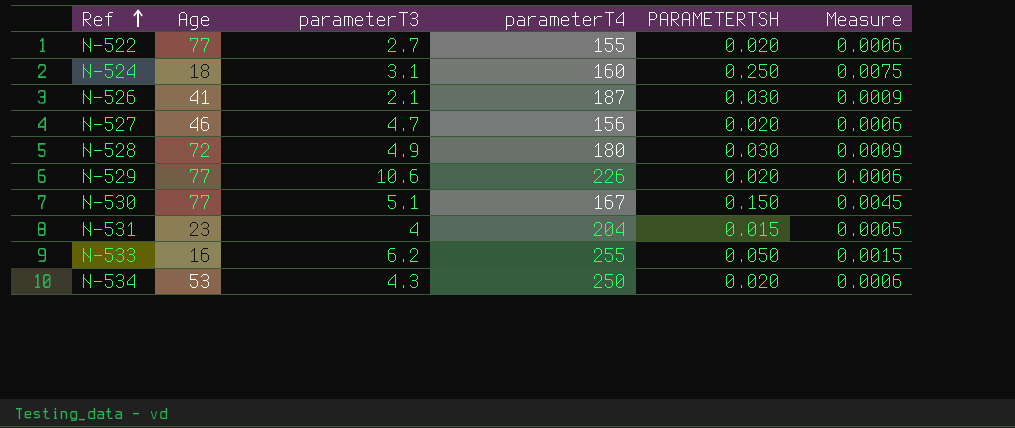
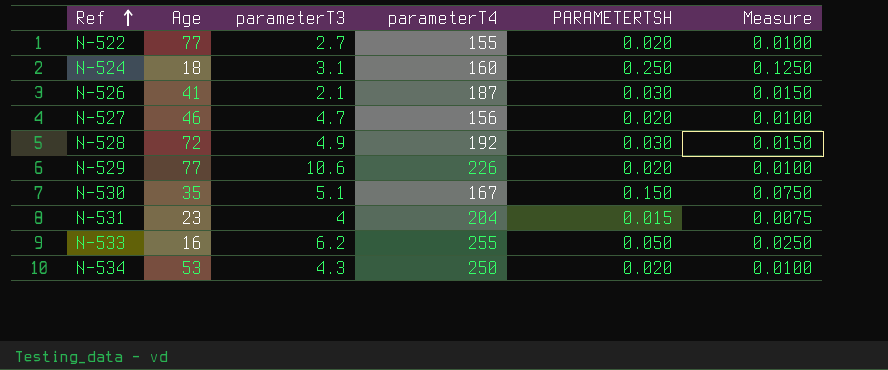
column Measure | formula: [PARAMETERTSH] * 0.03 -> [PARAMETERTSH] * 0.5
N-528 | parameterT4: 180 -> 192
N-530 | Age: 77 -> 35

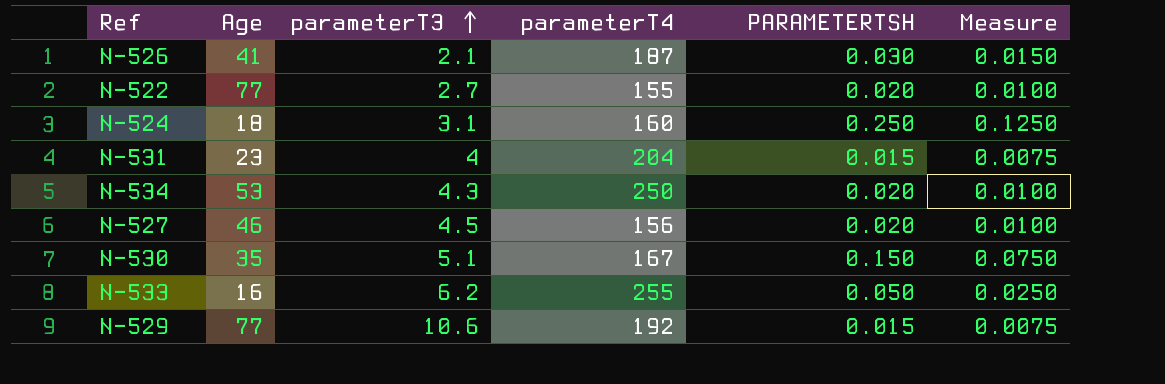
row order: Ref ascending -> parameterT3 ascending
row N-528: 72 | 4.9 | 192 | 0.030 | 0.0150 -> none
N-527 | parameterT3: 4.7 -> 4.5
N-529 | parameterT4: 226 -> 192
N-529 | PARAMETERTSH: 0.020 -> 0.015
N-529 | Measure: 0.0100 -> 0.0075

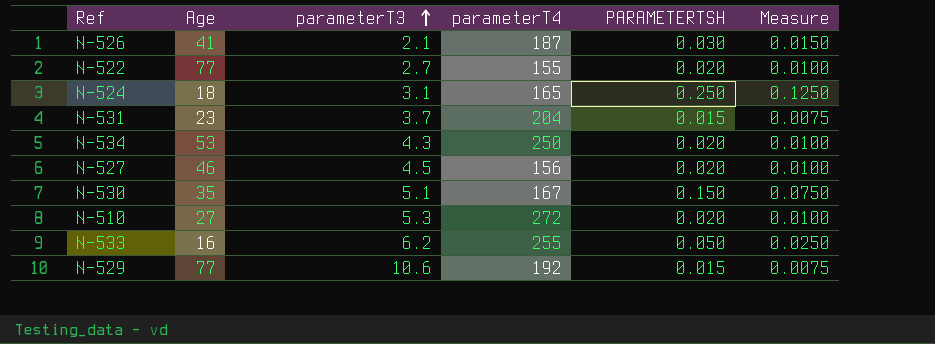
N-524 | parameterT4: 160 -> 165
N-531 | parameterT3: 4 -> 3.7
row N-510: none -> 27 | 5.3 | 272 | 0.020 | 0.0100

